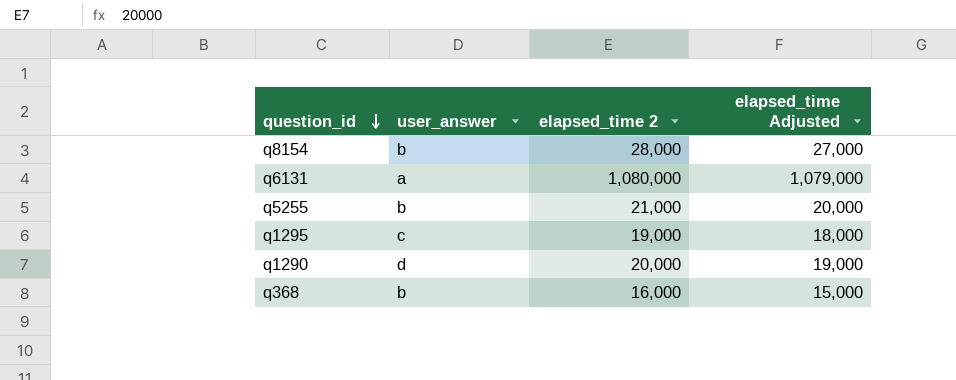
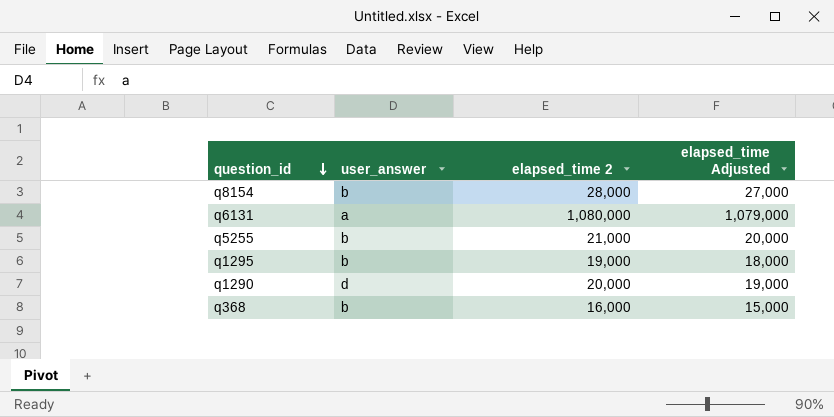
q1295 | user_answer: c -> b

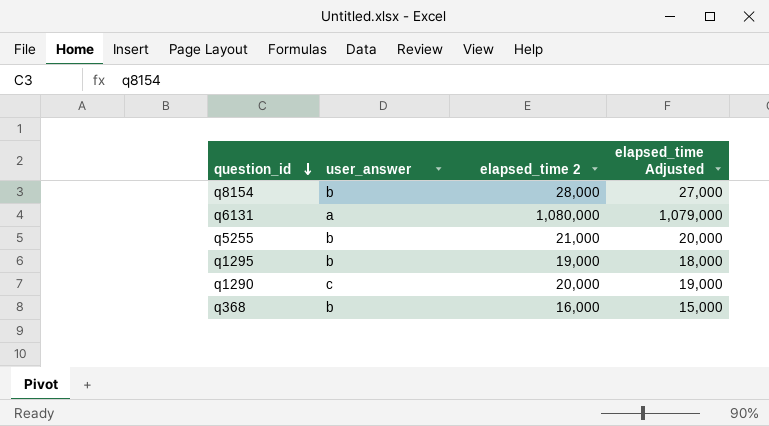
q1290 | user_answer: d -> c

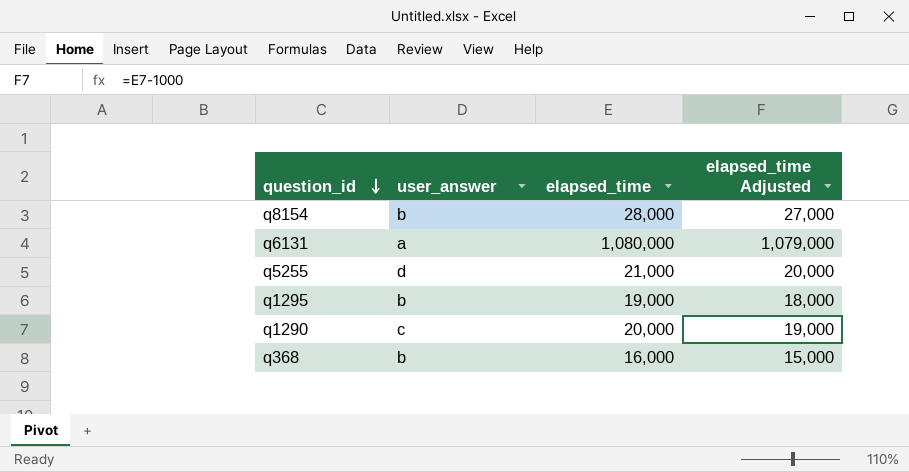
column name: elapsed_time 2 -> elapsed_time
q5255 | user_answer: b -> d

